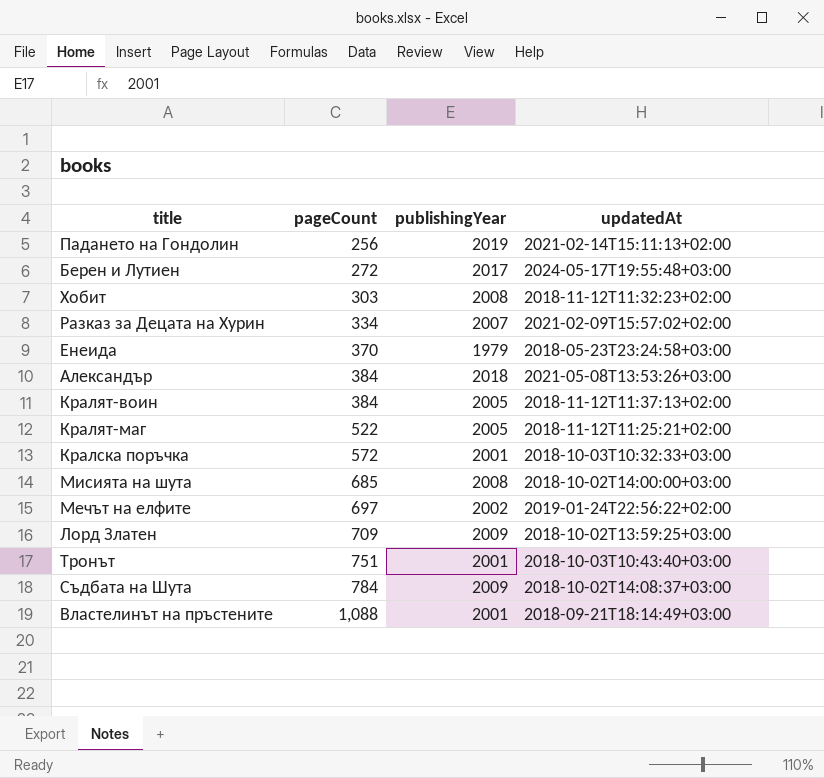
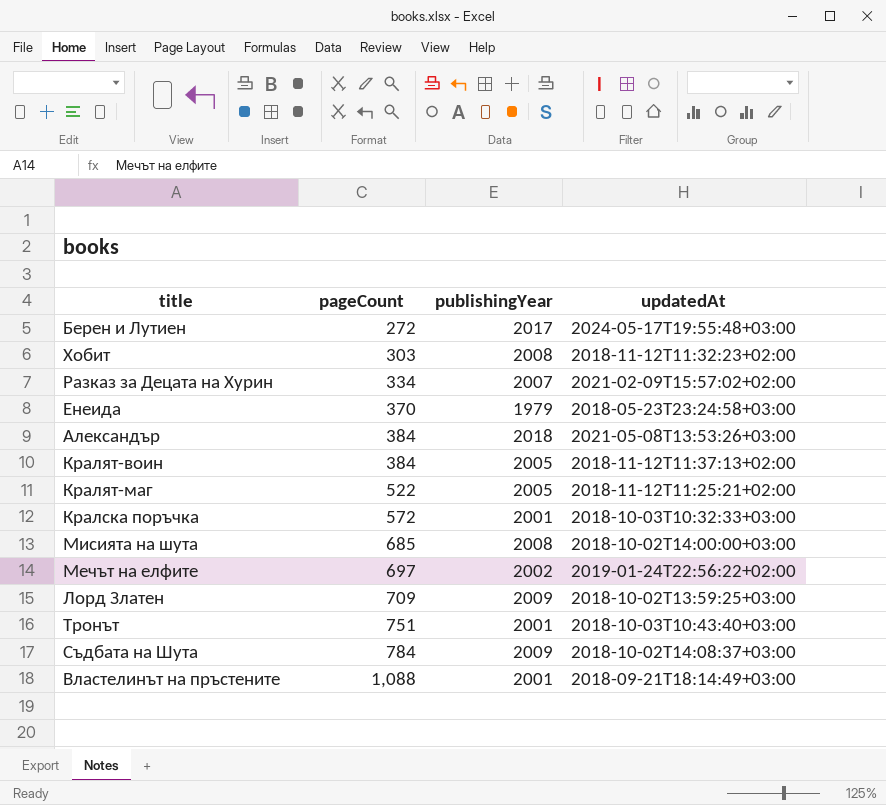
row Падането на Гондолин: 256 | 2019 | 2021-02-14T15:11:13+02:00 -> none

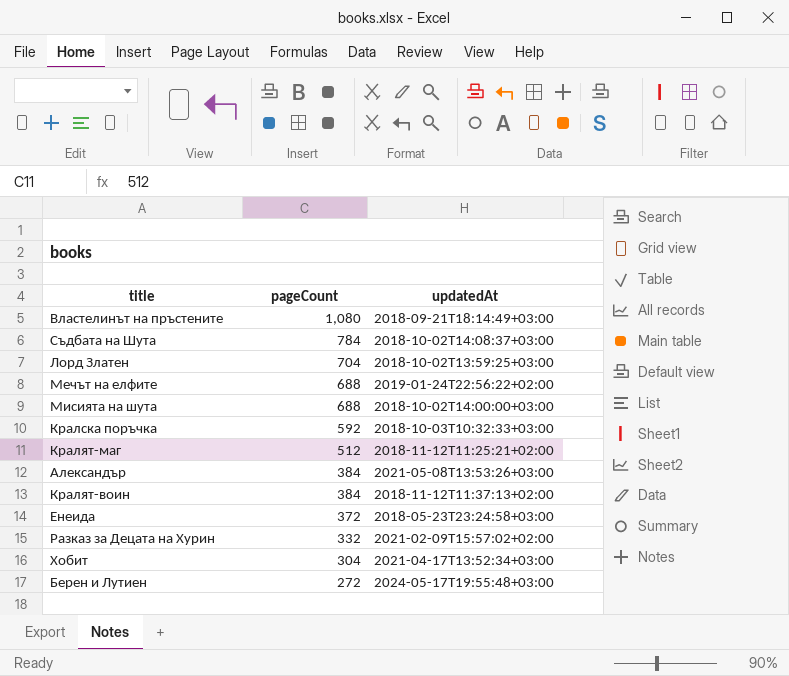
row order: pageCount ascending -> pageCount descending
column publishingYear | position: 3 -> none
row Тронът: 751 | 2001 | 2018-10-03T10:43:40+03:00 -> none
Властелинът на пръстените | pageCount: 1,088 -> 1,080
Лорд Златен | pageCount: 709 -> 704
Мечът на елфите | pageCount: 697 -> 688
Мисията на шута | pageCount: 685 -> 688
Кралска поръчка | pageCount: 572 -> 592
Кралят-маг | pageCount: 522 -> 512
Енеида | pageCount: 370 -> 372
Разказ за Децата на Хурин | pageCount: 334 -> 332
Хобит | pageCount: 303 -> 304
Хобит | updatedAt: 2018-11-12T11:32:23+02:00 -> 2021-04-17T13:52:34+03:00

